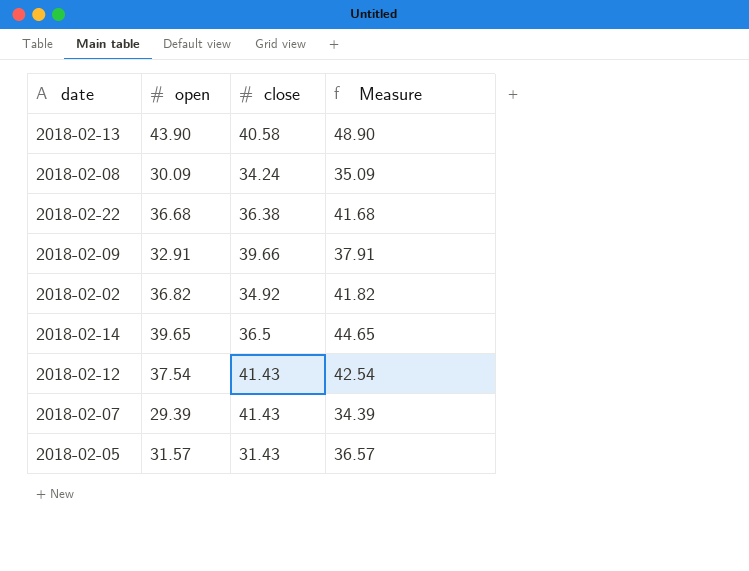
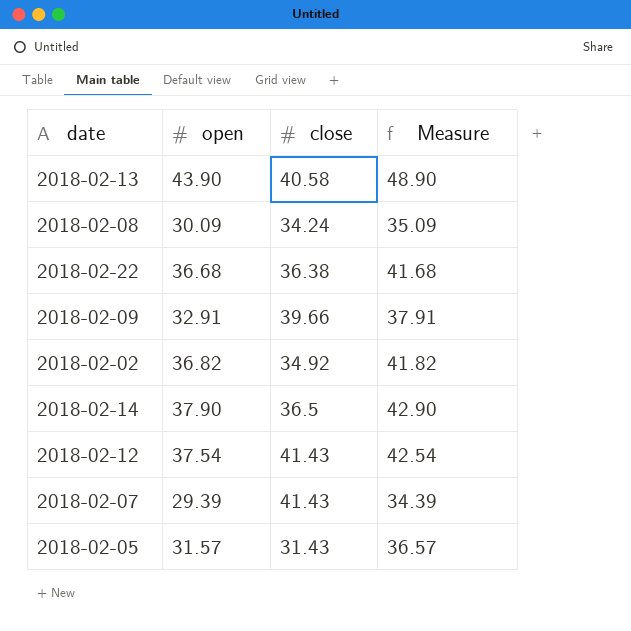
2018-02-14 | open: 39.65 -> 37.90
2018-02-14 | Measure: 44.65 -> 42.90

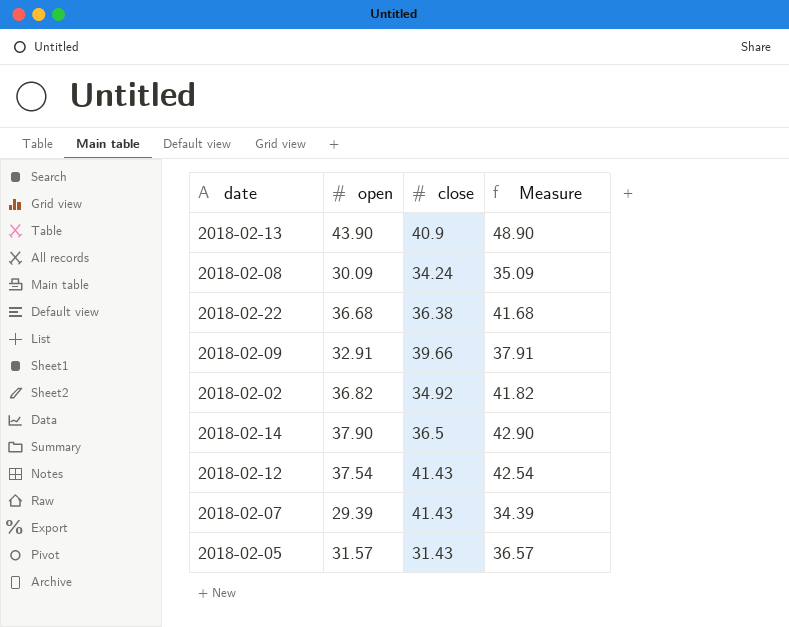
2018-02-13 | close: 40.58 -> 40.9

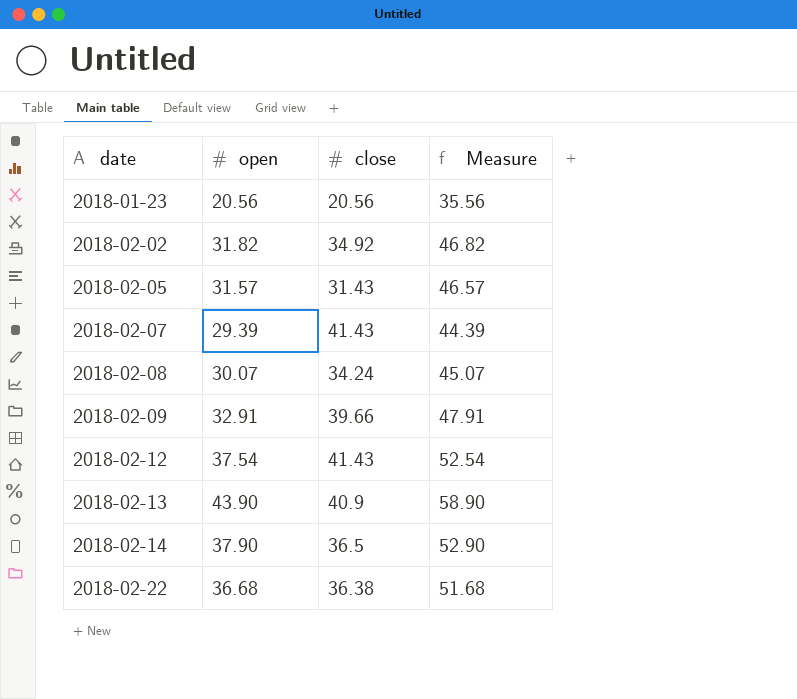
row order: none -> date ascending
column Measure | formula: [open] + 5 -> [open] + 15
row 2018-01-23: none -> 20.56 | 20.56 | 35.56
2018-02-02 | open: 36.82 -> 31.82
2018-02-08 | open: 30.09 -> 30.07

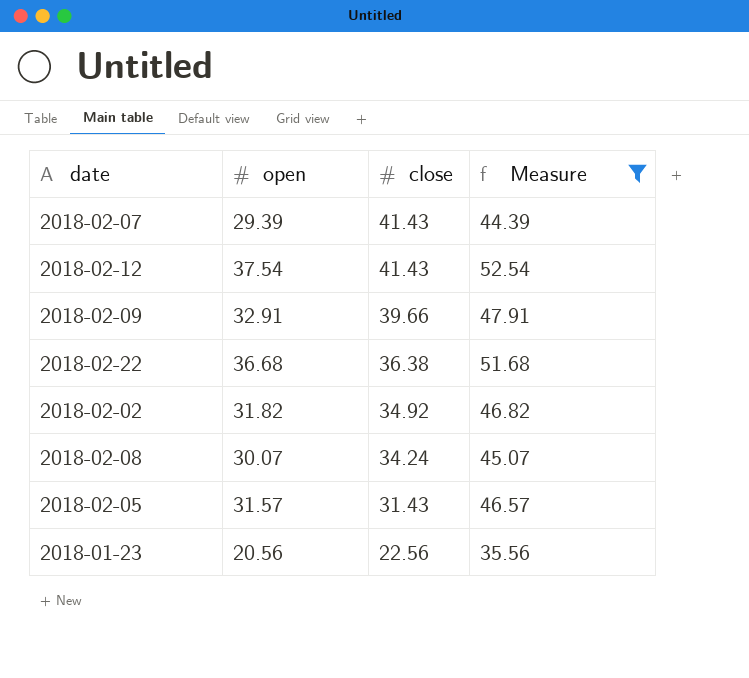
filter: none -> Measure <= 52.54
row order: date ascending -> close descending
2018-01-23 | close: 20.56 -> 22.56

